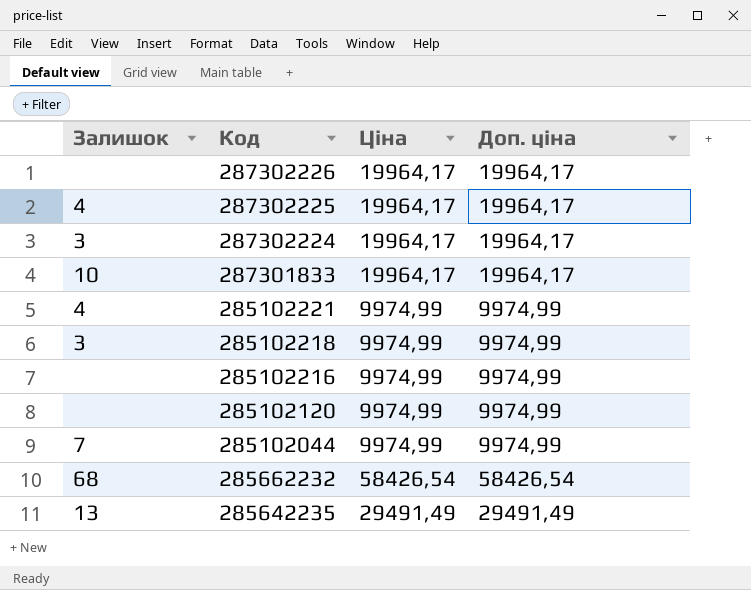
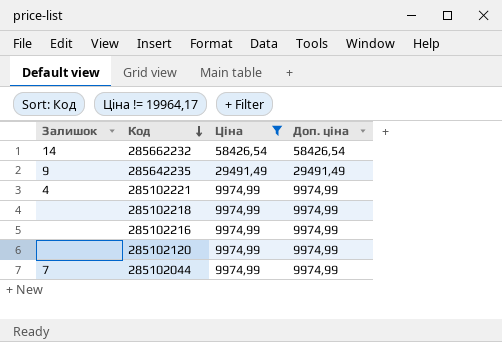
filter: none -> Ціна != 19964,17
row order: none -> Код descending
285662232 | Залишок: 68 -> 14
285642235 | Залишок: 13 -> 9
285102218 | Залишок: 3 -> none

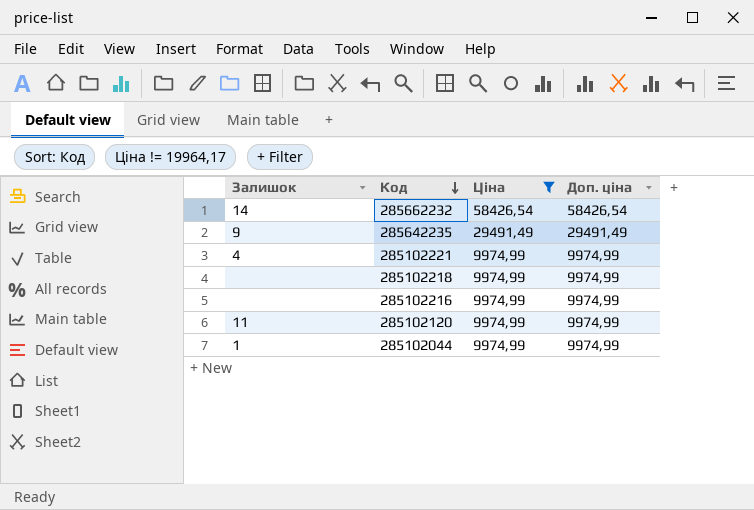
285102120 | Залишок: none -> 11
285102044 | Залишок: 7 -> 1

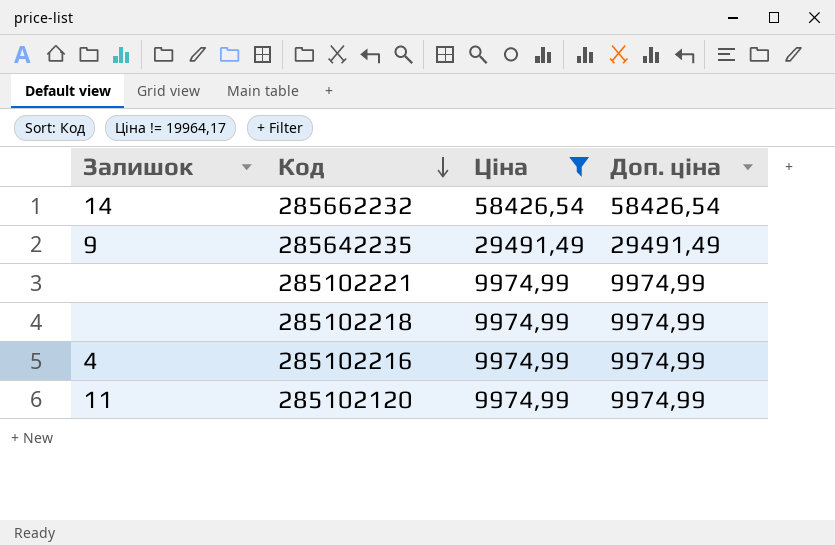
row 285102044: 1 | 9974,99 | 9974,99 -> none
285102221 | Залишок: 4 -> none
285102216 | Залишок: none -> 4

